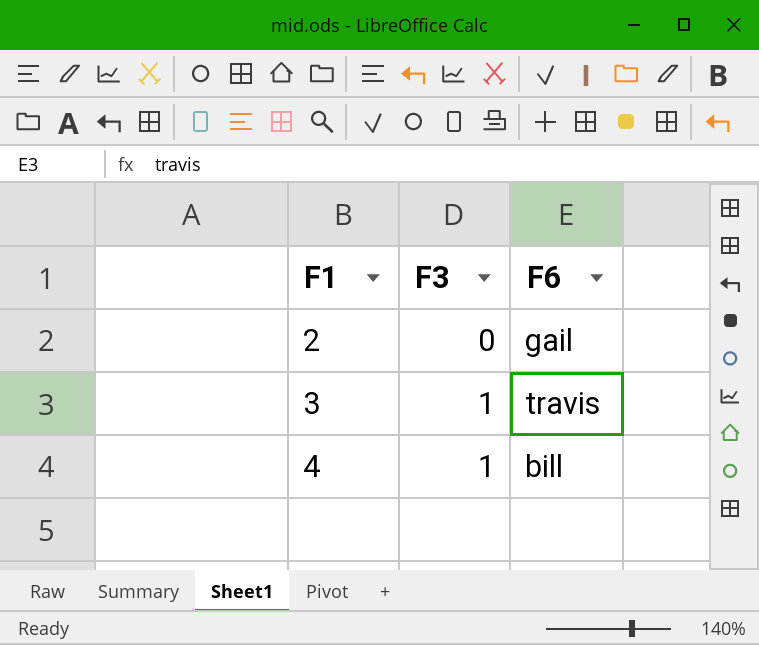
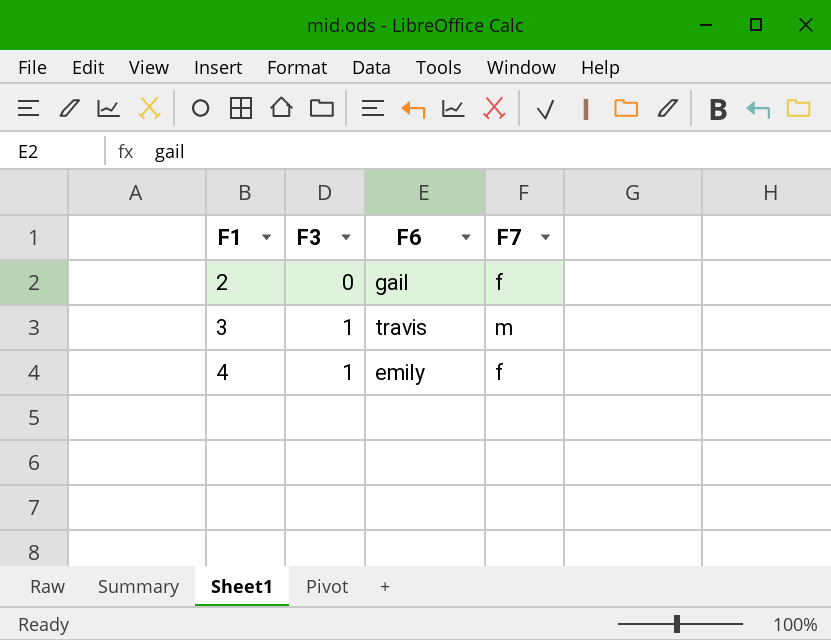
column F7 | position: none -> 4
4 | F6: bill -> emily

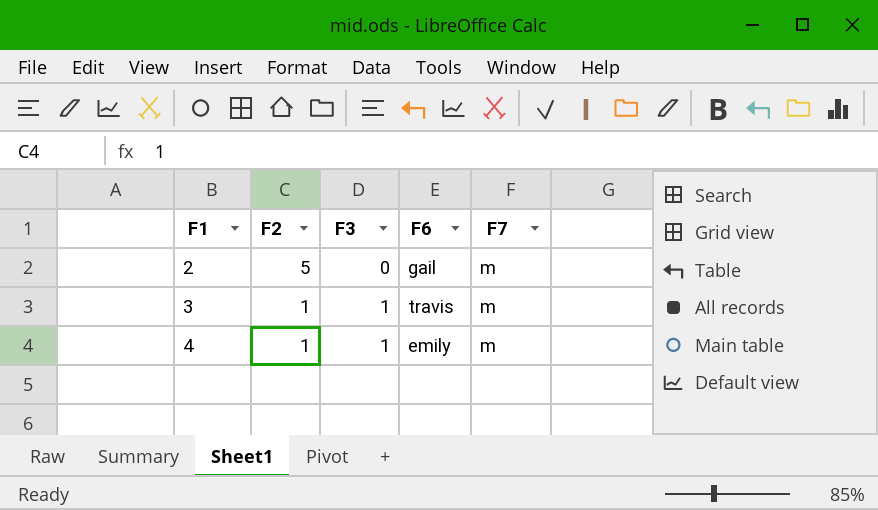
column F2 | position: none -> 2
2 | F7: f -> m
4 | F7: f -> m

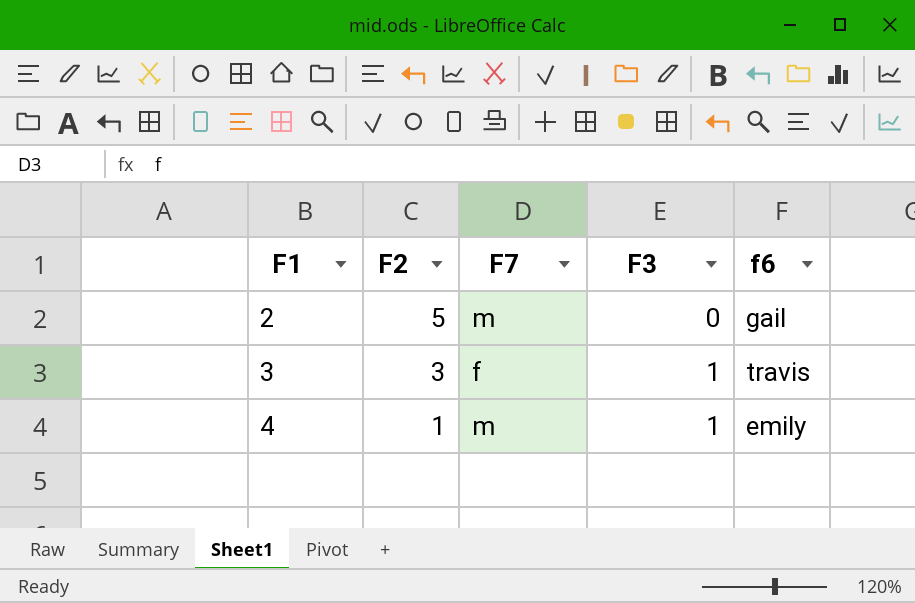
column F7 | position: 5 -> 3
column name: F6 -> f6
3 | F2: 1 -> 3
3 | F7: m -> f

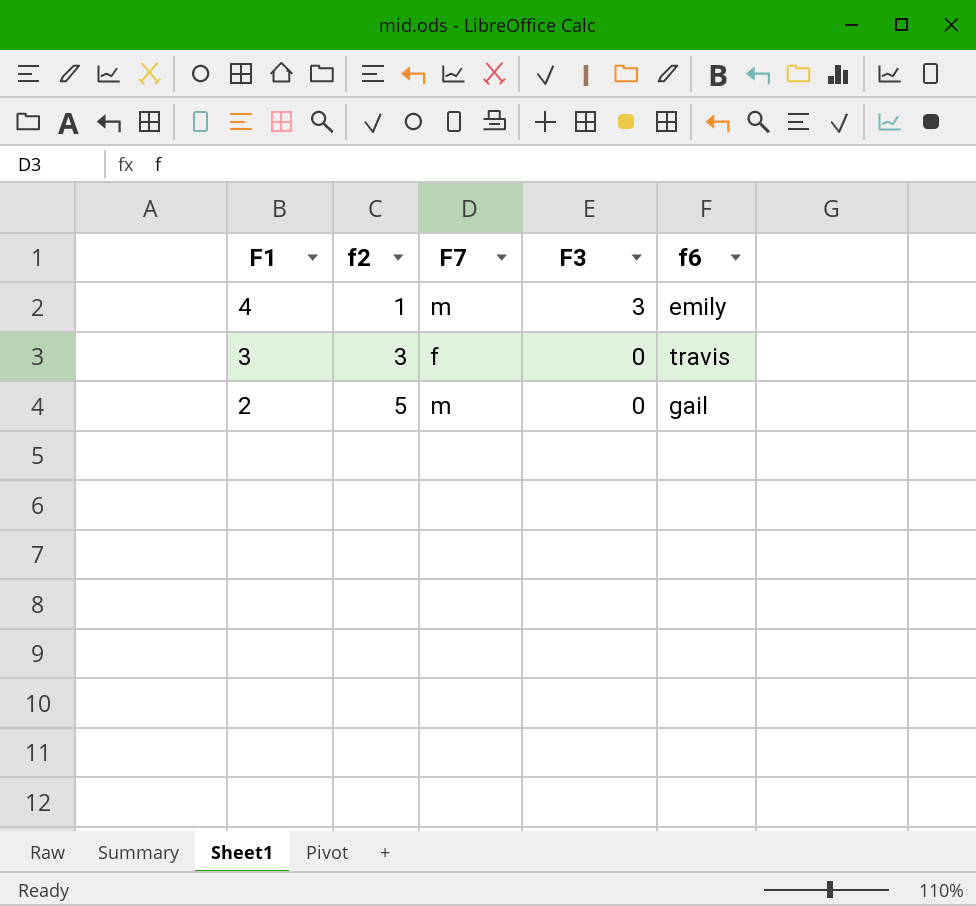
row order: F1 ascending -> F1 descending
column name: F2 -> f2
4 | F3: 1 -> 3
3 | F3: 1 -> 0

